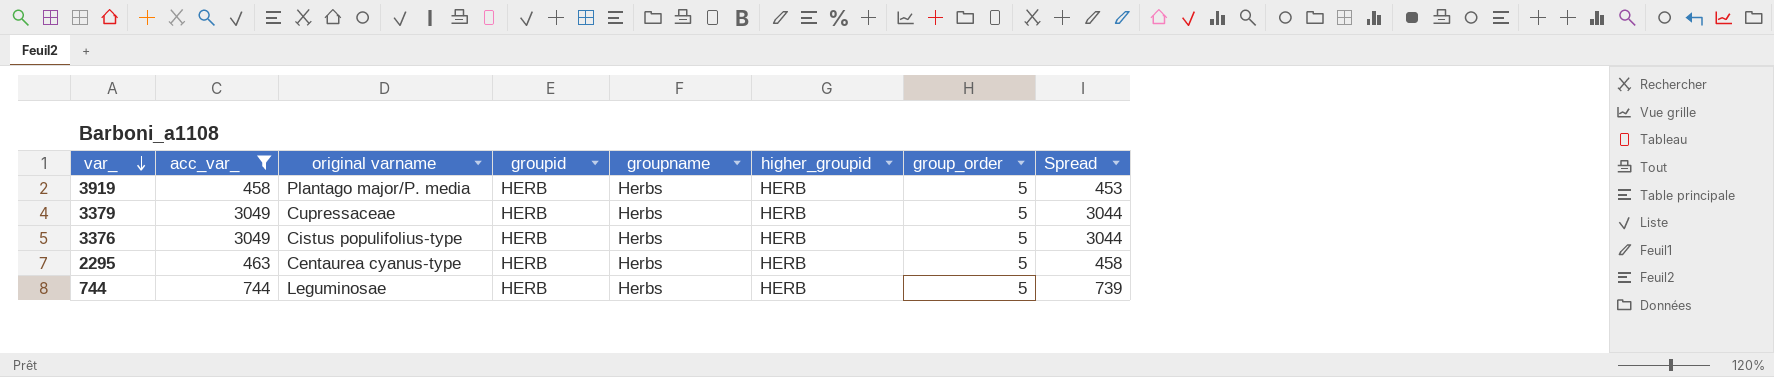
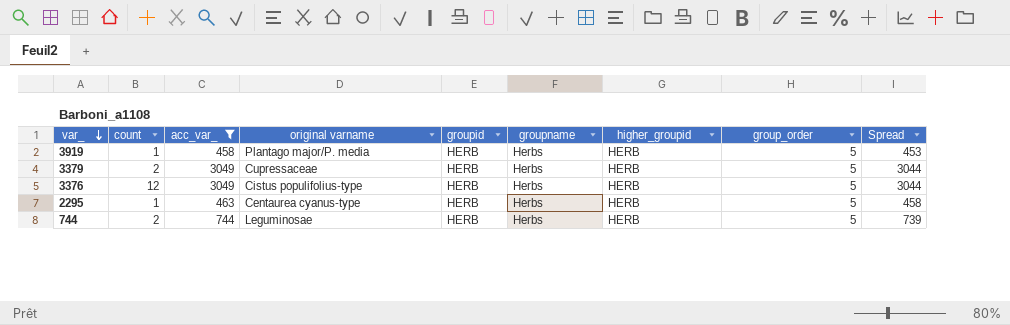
column count | position: none -> 2

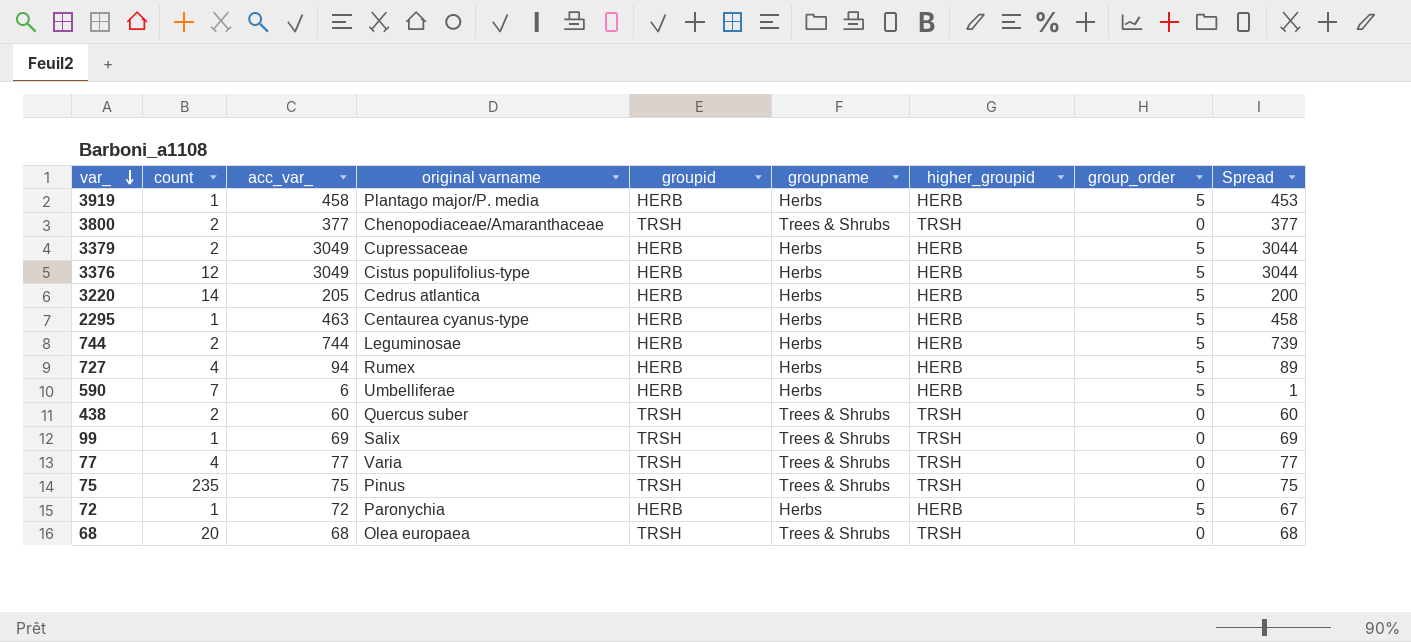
filter: acc_var_ >= 458 -> none

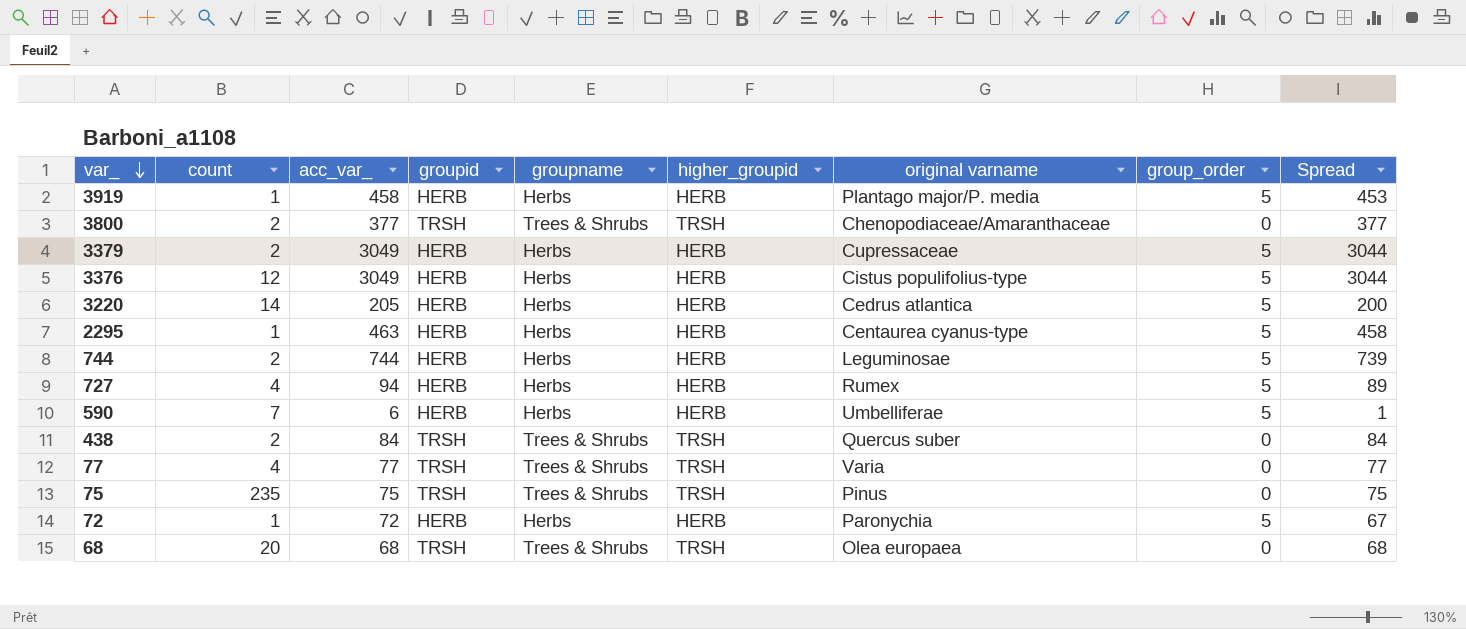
column original varname | position: 4 -> 7
row 99: 1 | 69 | Salix | TRSH | Trees & Shrubs | TRSH | 0 | 69 -> none
438 | acc_var_: 60 -> 84
438 | Spread: 60 -> 84

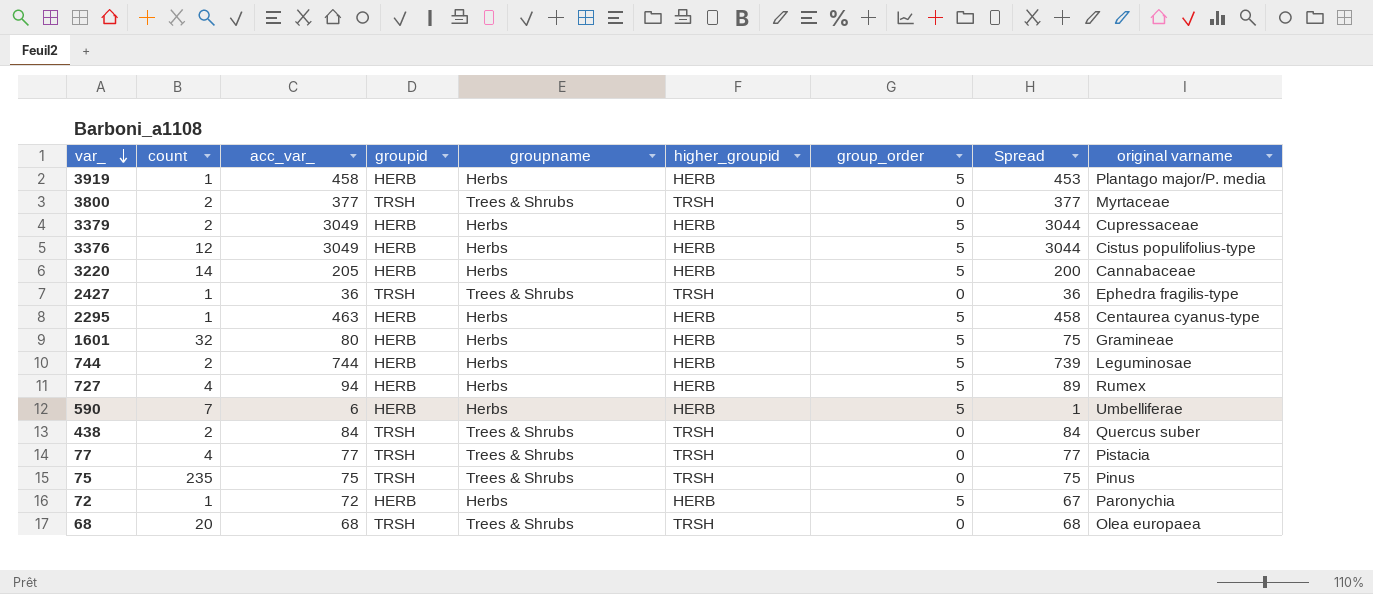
column original varname | position: 7 -> 9
3800 | original varname: Chenopodiaceae/Amaranthaceae -> Myrtaceae
3220 | original varname: Cedrus atlantica -> Cannabaceae
row 2427: none -> 1 | 36 | TRSH | Trees & Shrubs | TRSH | 0 | 36 | Ephedra fragilis-type
row 1601: none -> 32 | 80 | HERB | Herbs | HERB | 5 | 75 | Gramineae
77 | original varname: Varia -> Pistacia

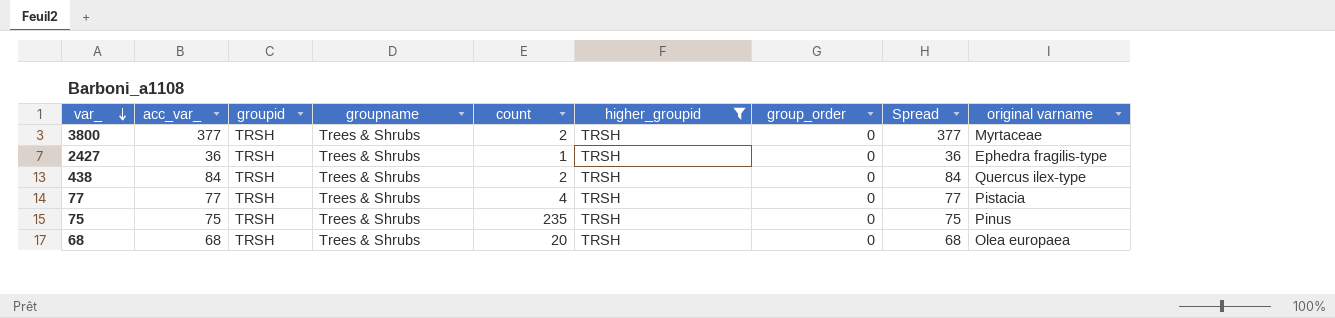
filter: none -> higher_groupid = TRSH
column count | position: 2 -> 5
438 | original varname: Quercus suber -> Quercus ilex-type

